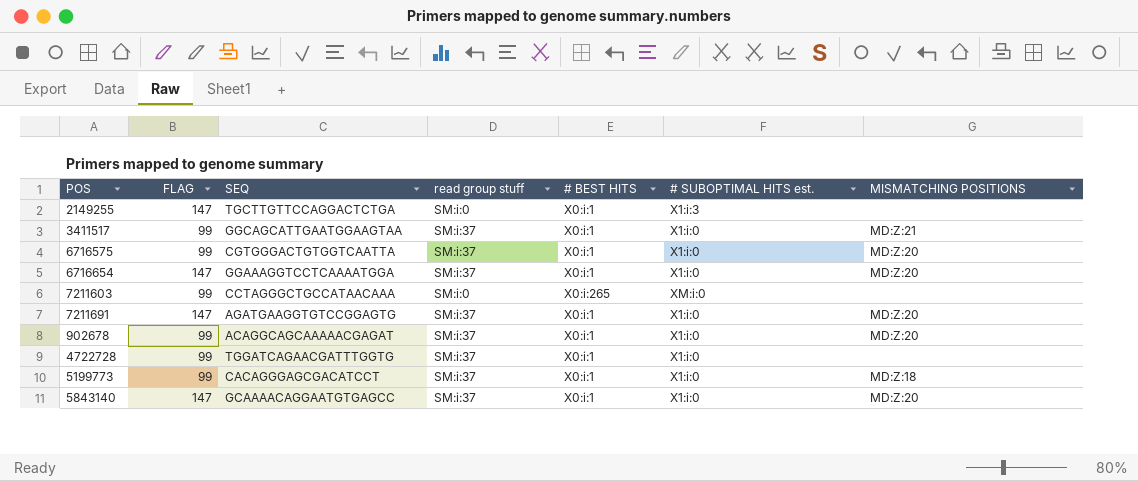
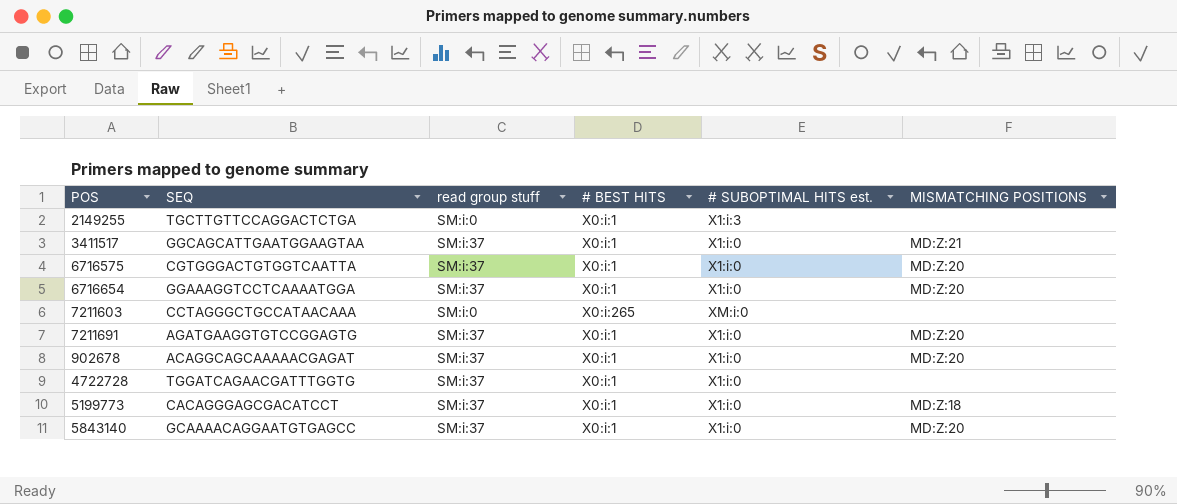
column FLAG | position: 2 -> none

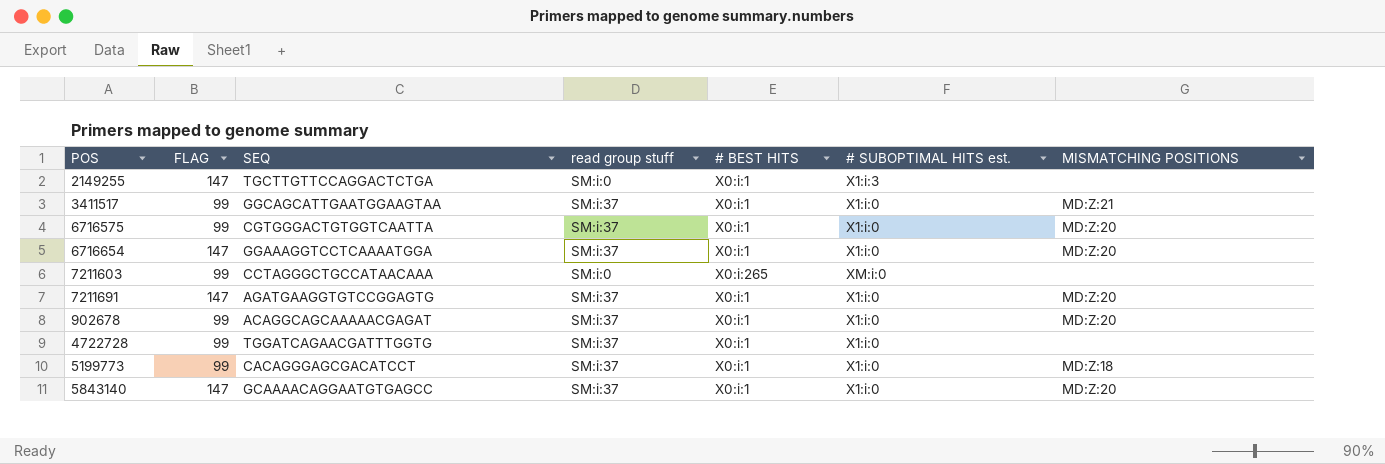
column FLAG | position: none -> 2

